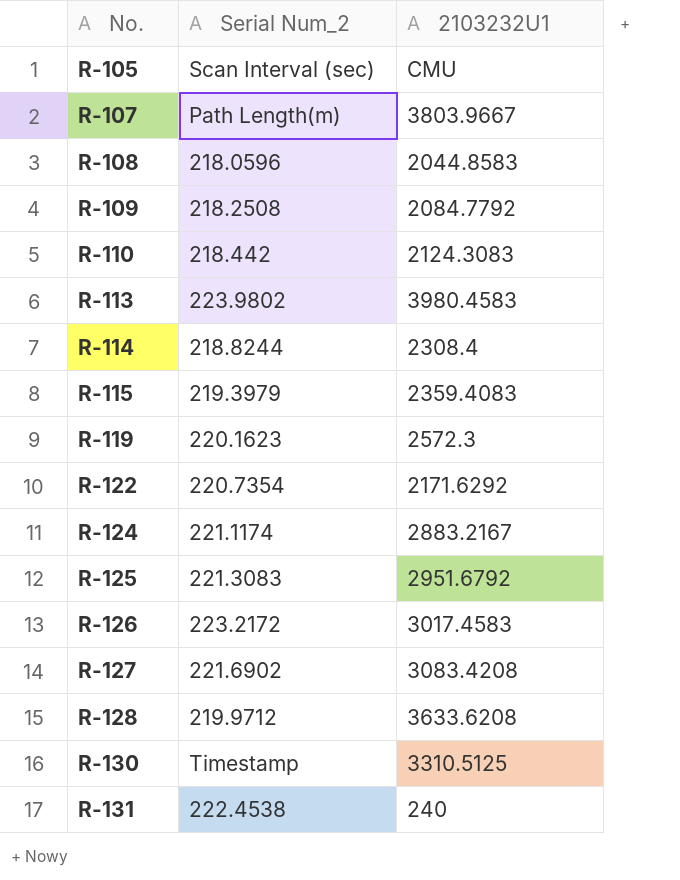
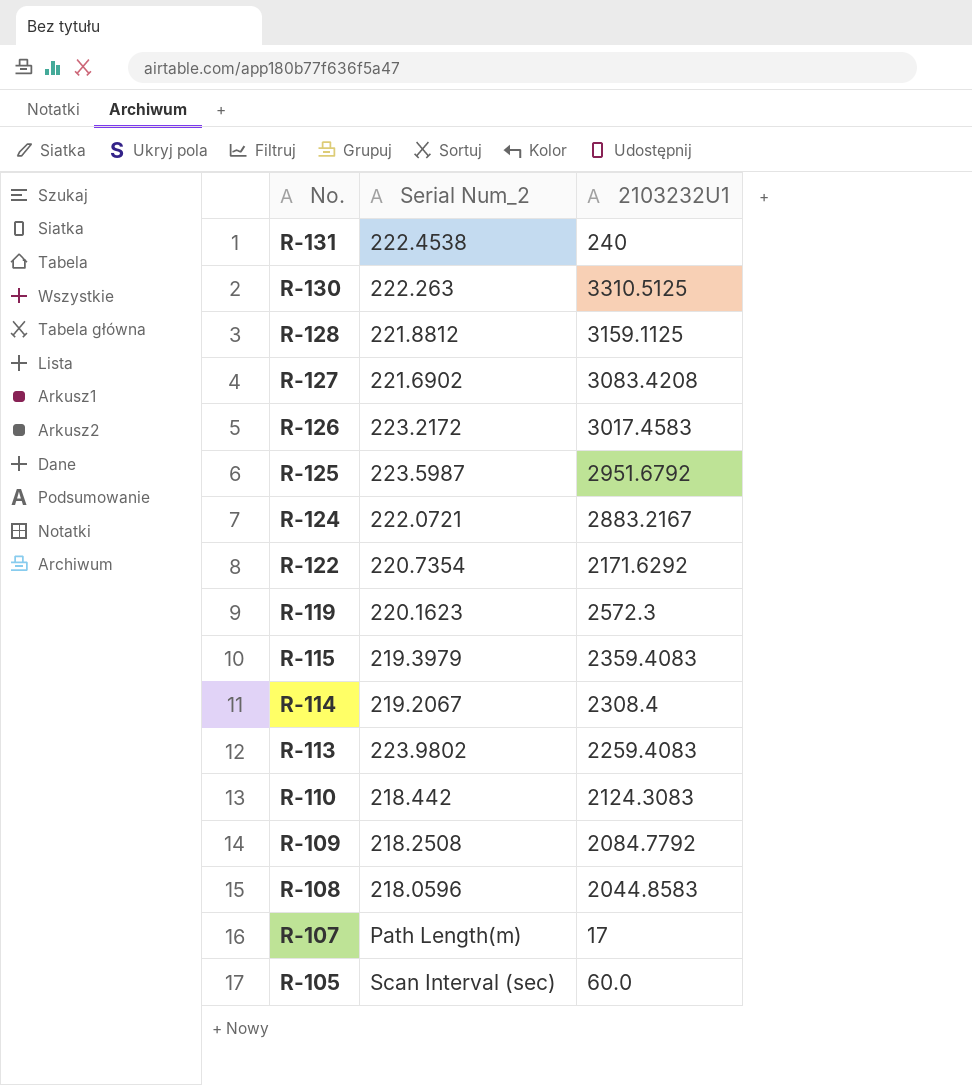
row order: No. ascending -> No. descending
R-130 | Serial Num_2: Timestamp -> 222.263
R-128 | Serial Num_2: 219.9712 -> 221.8812
R-128 | 2103232U1: 3633.6208 -> 3159.1125
R-125 | Serial Num_2: 221.3083 -> 223.5987
R-124 | Serial Num_2: 221.1174 -> 222.0721
R-114 | Serial Num_2: 218.8244 -> 219.2067
R-113 | 2103232U1: 3980.4583 -> 2259.4083
R-107 | 2103232U1: 3803.9667 -> 17
R-105 | 2103232U1: CMU -> 60.0

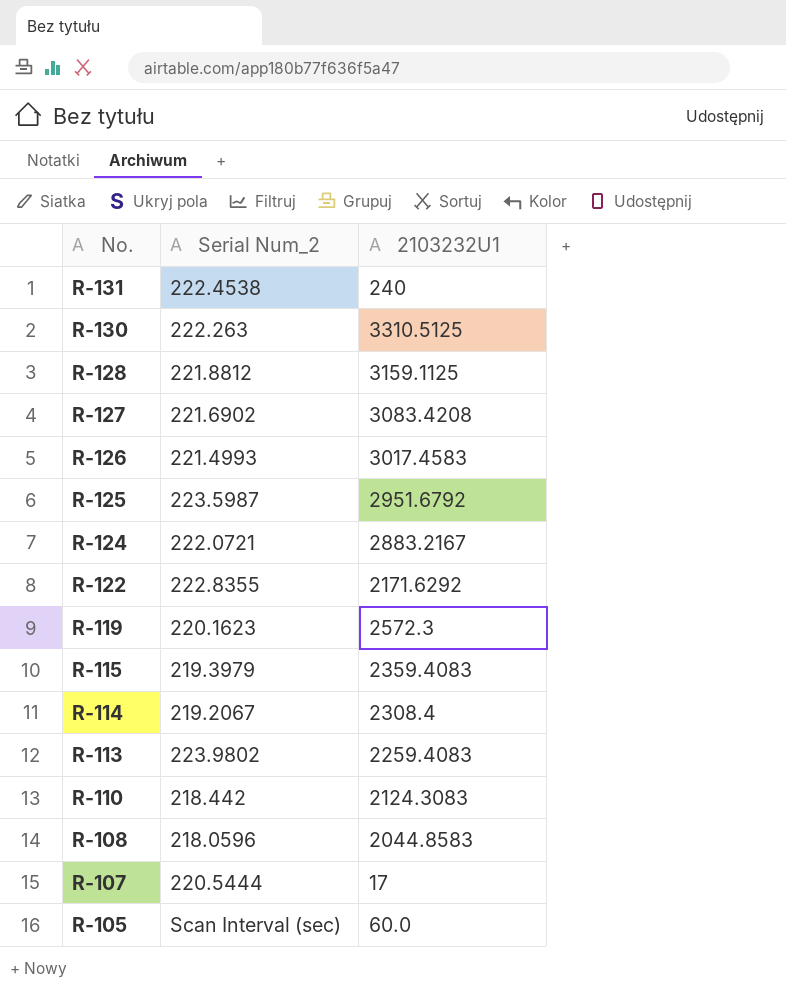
row R-109: 218.2508 | 2084.7792 -> none
R-126 | Serial Num_2: 223.2172 -> 221.4993
R-122 | Serial Num_2: 220.7354 -> 222.8355
R-107 | Serial Num_2: Path Length(m) -> 220.5444

